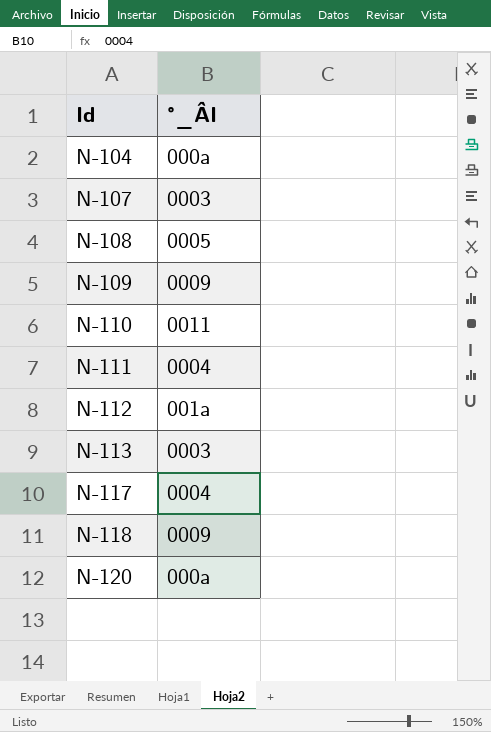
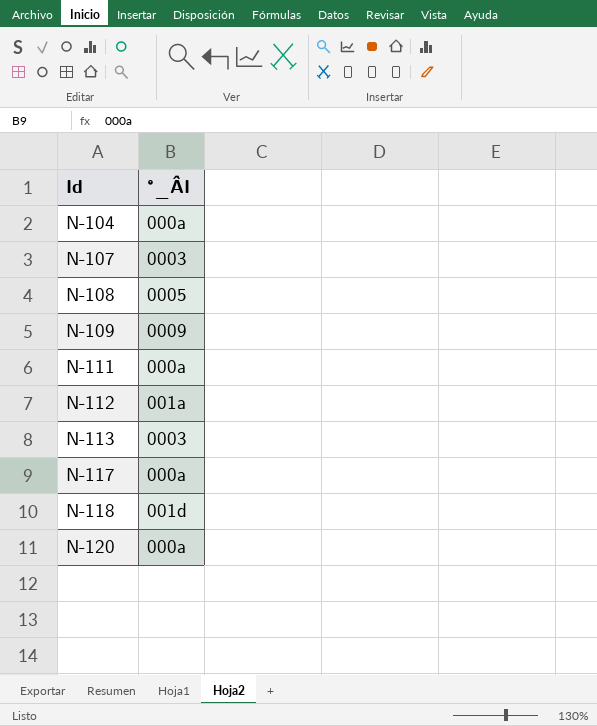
row N-110: 0011 -> none
N-111 | °_ÂI: 0004 -> 000a
N-117 | °_ÂI: 0004 -> 000a
N-118 | °_ÂI: 0009 -> 001d

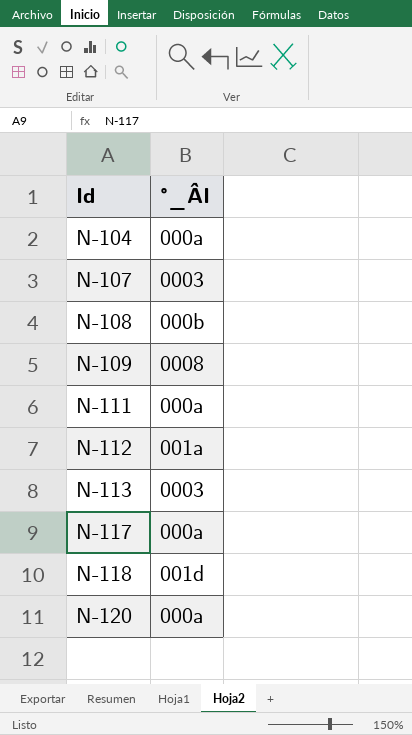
N-108 | °_ÂI: 0005 -> 000b
N-109 | °_ÂI: 0009 -> 0008

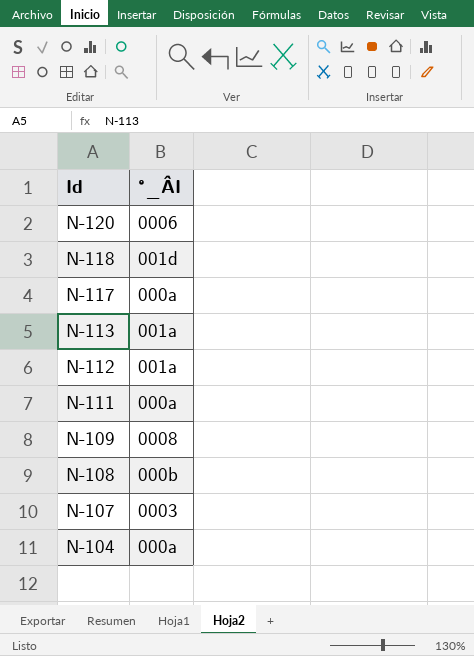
row order: Id ascending -> Id descending
N-120 | °_ÂI: 000a -> 0006
N-113 | °_ÂI: 0003 -> 001a

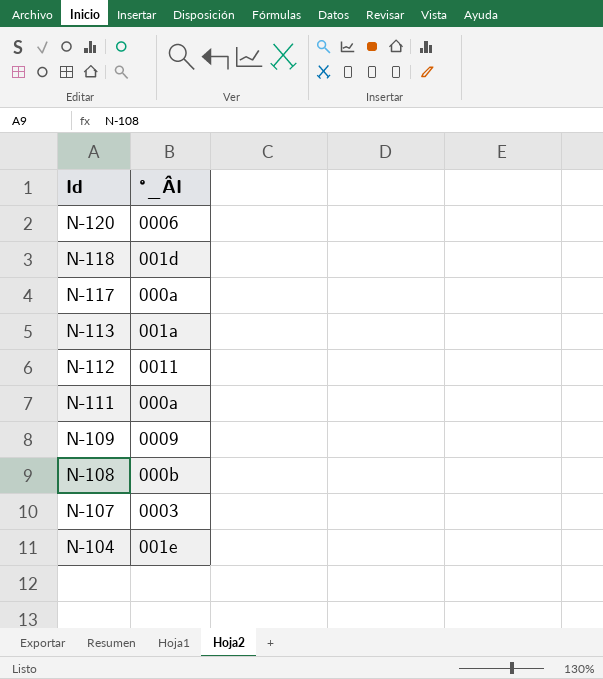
N-112 | °_ÂI: 001a -> 0011
N-109 | °_ÂI: 0008 -> 0009
N-104 | °_ÂI: 000a -> 001e

